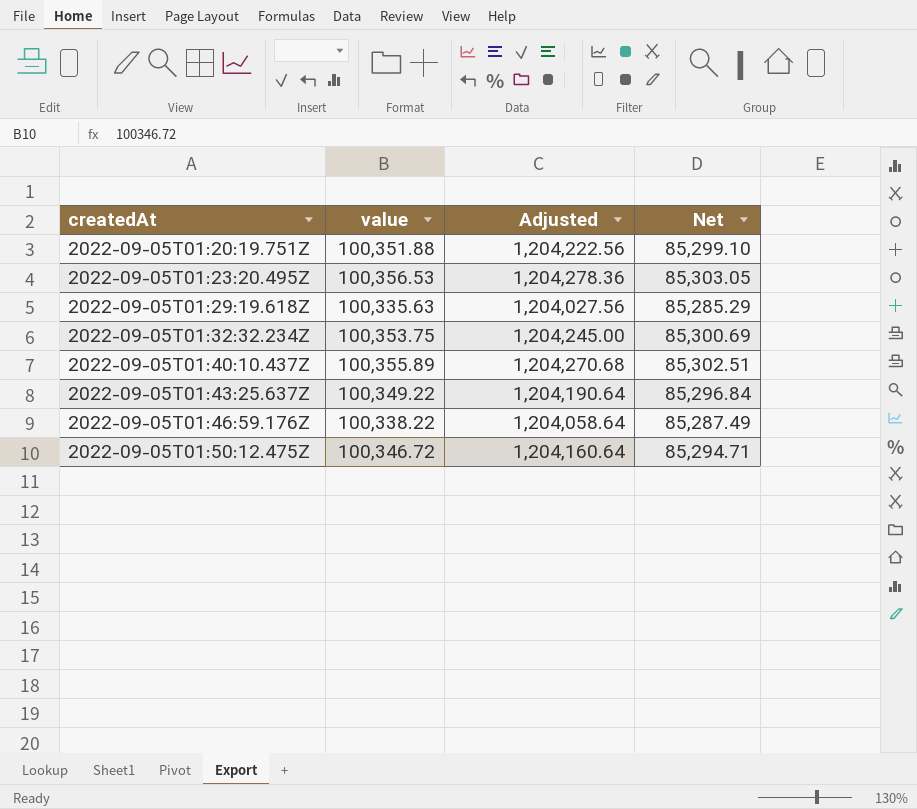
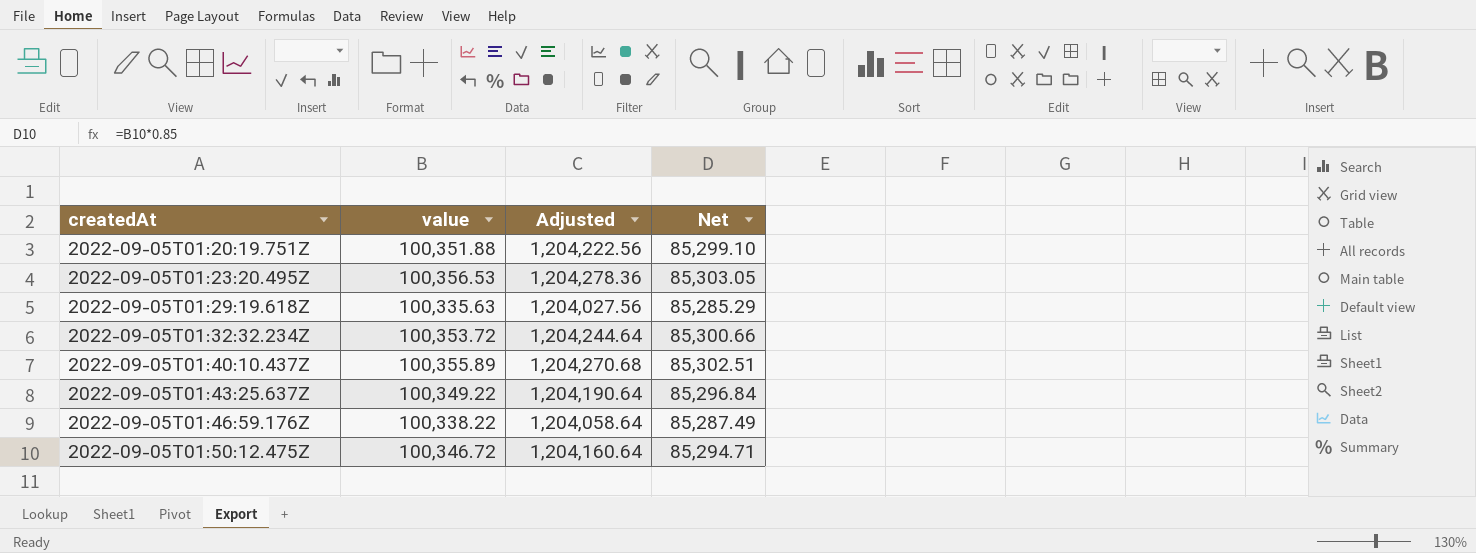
2022-09-05T01:32:32.234Z | value: 100,353.75 -> 100,353.72
2022-09-05T01:32:32.234Z | Adjusted: 1,204,245.00 -> 1,204,244.64
2022-09-05T01:32:32.234Z | Net: 85,300.69 -> 85,300.66

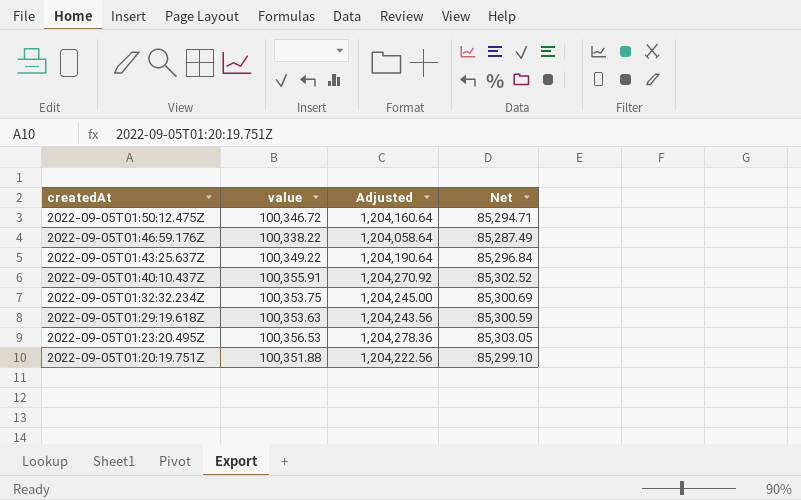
row order: createdAt ascending -> createdAt descending
2022-09-05T01:40:10.437Z | value: 100,355.89 -> 100,355.91
2022-09-05T01:40:10.437Z | Adjusted: 1,204,270.68 -> 1,204,270.92
2022-09-05T01:40:10.437Z | Net: 85,302.51 -> 85,302.52
2022-09-05T01:32:32.234Z | value: 100,353.72 -> 100,353.75
2022-09-05T01:32:32.234Z | Adjusted: 1,204,244.64 -> 1,204,245.00
2022-09-05T01:32:32.234Z | Net: 85,300.66 -> 85,300.69
2022-09-05T01:29:19.618Z | value: 100,335.63 -> 100,353.63
2022-09-05T01:29:19.618Z | Adjusted: 1,204,027.56 -> 1,204,243.56
2022-09-05T01:29:19.618Z | Net: 85,285.29 -> 85,300.59

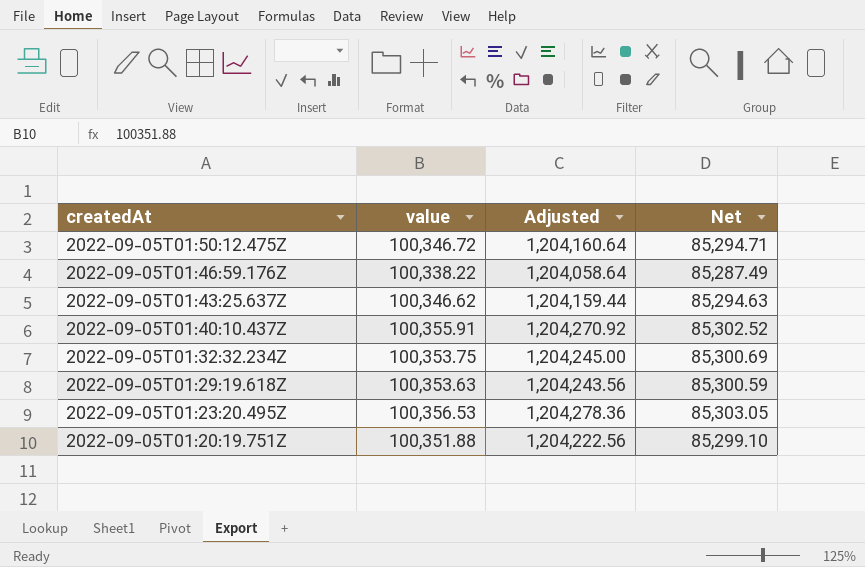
2022-09-05T01:43:25.637Z | value: 100,349.22 -> 100,346.62
2022-09-05T01:43:25.637Z | Adjusted: 1,204,190.64 -> 1,204,159.44
2022-09-05T01:43:25.637Z | Net: 85,296.84 -> 85,294.63

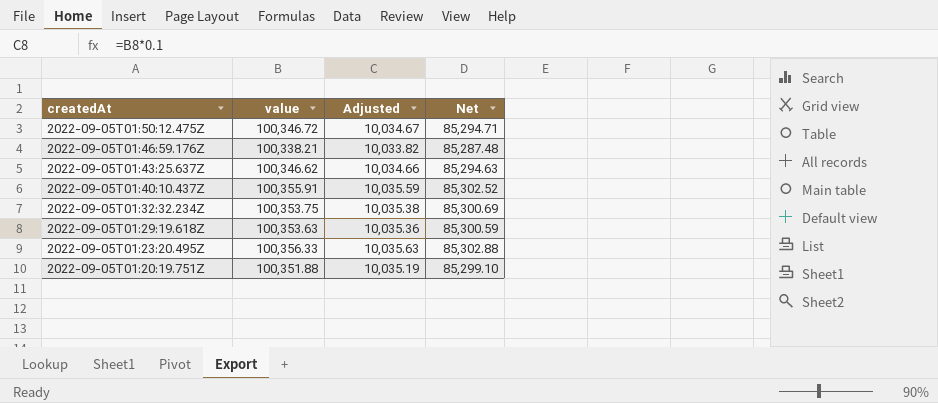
column Adjusted | formula: [value] * 12 -> [value] * 0.1
2022-09-05T01:46:59.176Z | value: 100,338.22 -> 100,338.21
2022-09-05T01:46:59.176Z | Net: 85,287.49 -> 85,287.48
2022-09-05T01:23:20.495Z | value: 100,356.53 -> 100,356.33
2022-09-05T01:23:20.495Z | Net: 85,303.05 -> 85,302.88

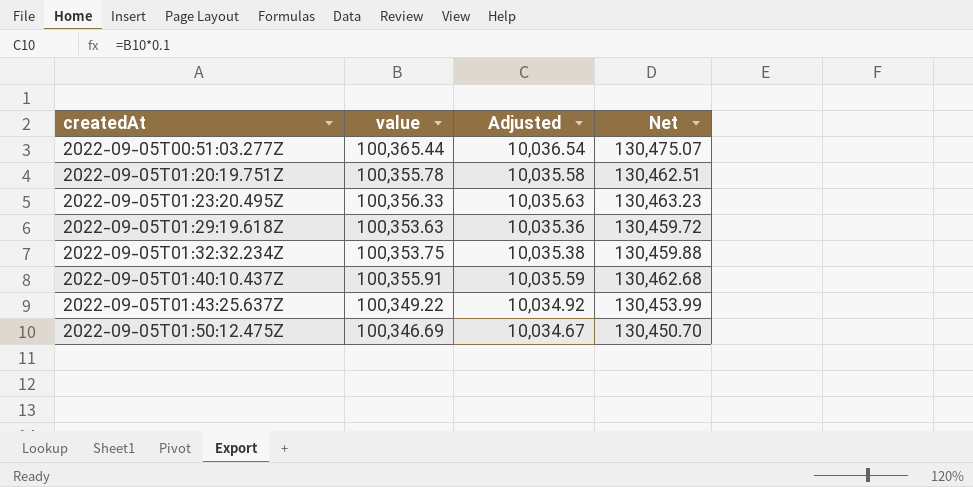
row order: createdAt descending -> createdAt ascending
column Net | formula: [value] * 0.85 -> [value] * 1.3
row 2022-09-05T01:46:59.176Z: 100,338.21 | 10,033.82 | 85,287.48 -> none
row 2022-09-05T00:51:03.277Z: none -> 100,365.44 | 10,036.54 | 130,475.07
2022-09-05T01:20:19.751Z | value: 100,351.88 -> 100,355.78
2022-09-05T01:20:19.751Z | Adjusted: 10,035.19 -> 10,035.58
2022-09-05T01:43:25.637Z | value: 100,346.62 -> 100,349.22
2022-09-05T01:43:25.637Z | Adjusted: 10,034.66 -> 10,034.92
2022-09-05T01:50:12.475Z | value: 100,346.72 -> 100,346.69

